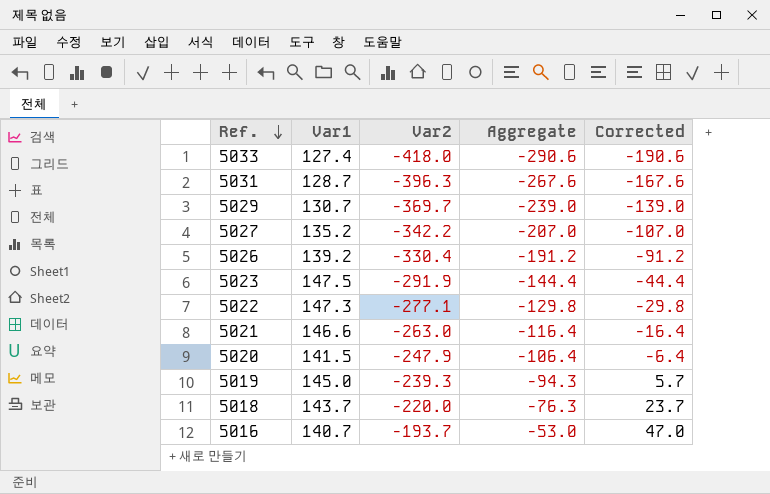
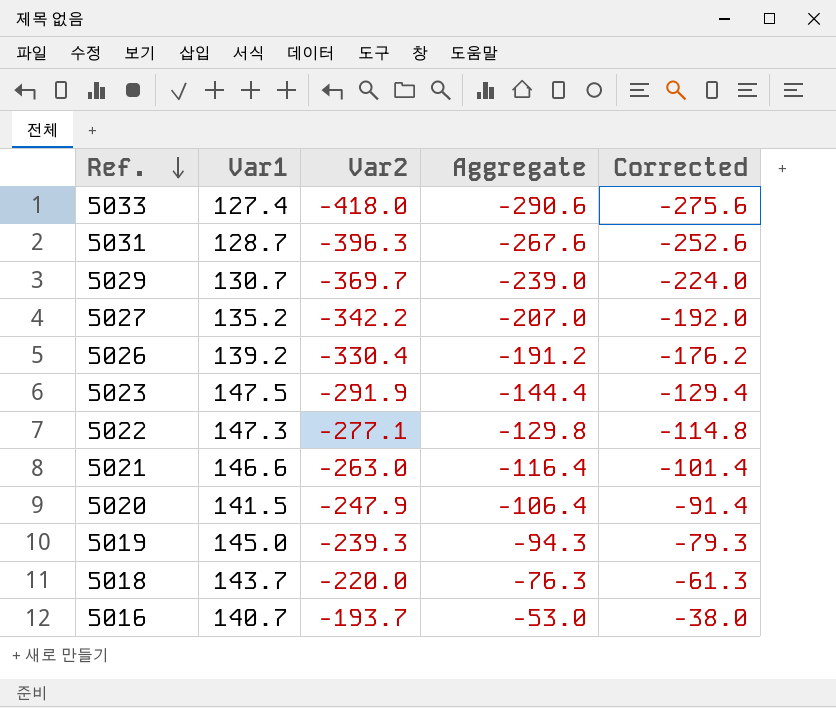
column Corrected | formula: [Aggregate] + 100 -> [Aggregate] + 15

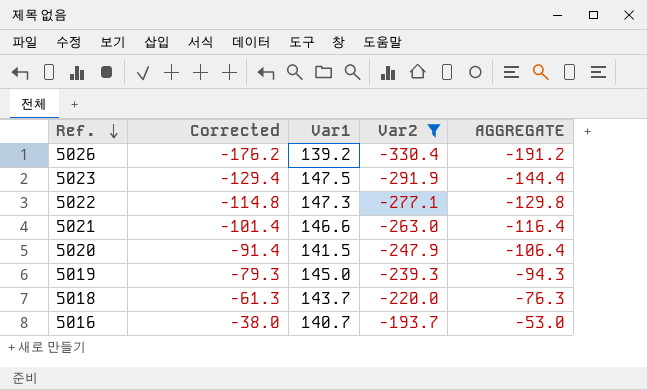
filter: none -> Var2 >= -330.4
column Corrected | position: 5 -> 2
column name: Aggregate -> AGGREGATE

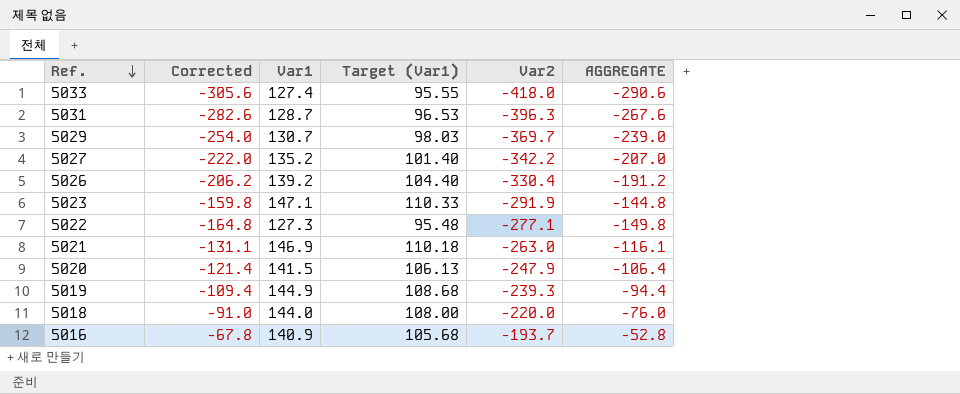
filter: Var2 >= -330.4 -> none
column Corrected | formula: [AGGREGATE] + 15 -> [AGGREGATE] - 15
column Target (Var1) | formula: none -> [Var1] * 0.75
5023 | Var1: 147.5 -> 147.1
5023 | AGGREGATE: -144.4 -> -144.8
5022 | Var1: 147.3 -> 127.3
5022 | AGGREGATE: -129.8 -> -149.8
5021 | Var1: 146.6 -> 146.9
5021 | AGGREGATE: -116.4 -> -116.1
5019 | Var1: 145.0 -> 144.9
5019 | AGGREGATE: -94.3 -> -94.4
5018 | Var1: 143.7 -> 144.0
5018 | AGGREGATE: -76.3 -> -76.0
5016 | Var1: 140.7 -> 140.9
5016 | AGGREGATE: -53.0 -> -52.8

